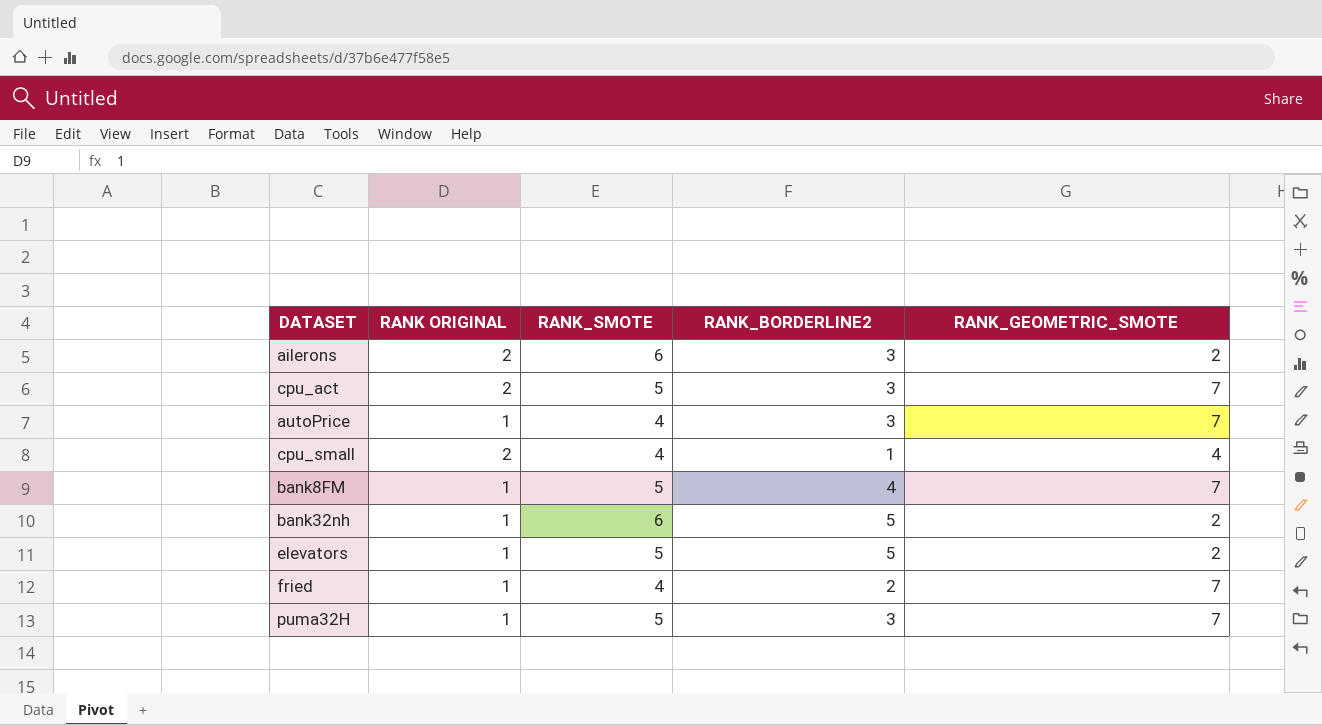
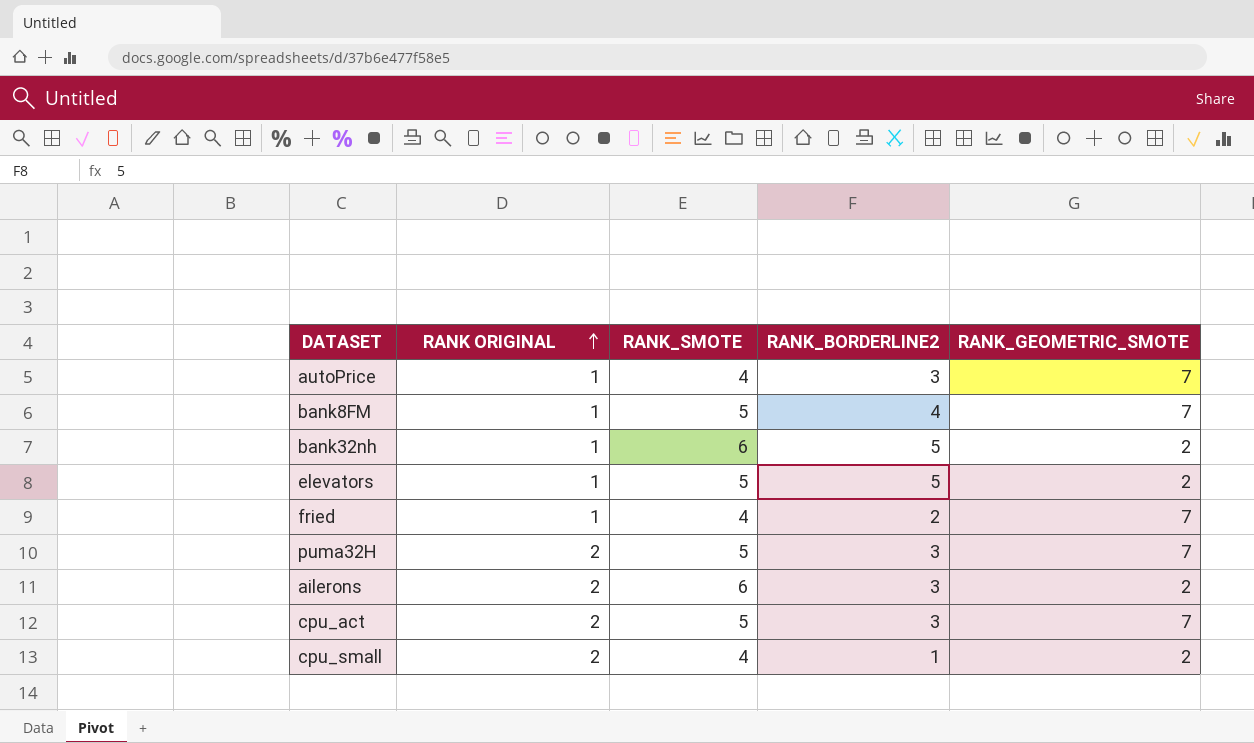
row order: none -> RANK ORIGINAL ascending
puma32H | RANK ORIGINAL: 1 -> 2
cpu_small | RANK_GEOMETRIC_SMOTE: 4 -> 2

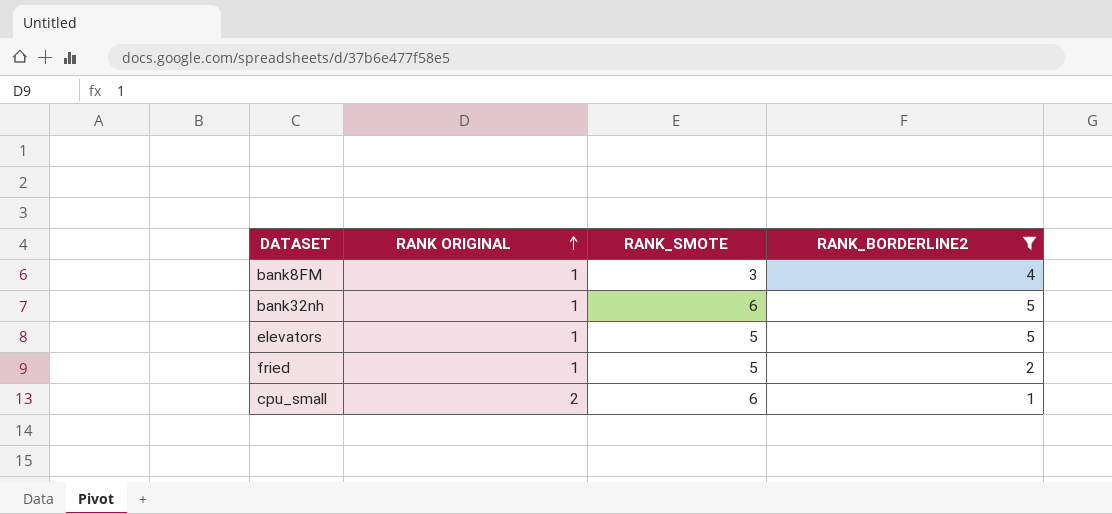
filter: none -> RANK_BORDERLINE2 != 3
column RANK_GEOMETRIC_SMOTE | position: 5 -> none
bank8FM | RANK_SMOTE: 5 -> 3
fried | RANK_SMOTE: 4 -> 5
cpu_small | RANK_SMOTE: 4 -> 6

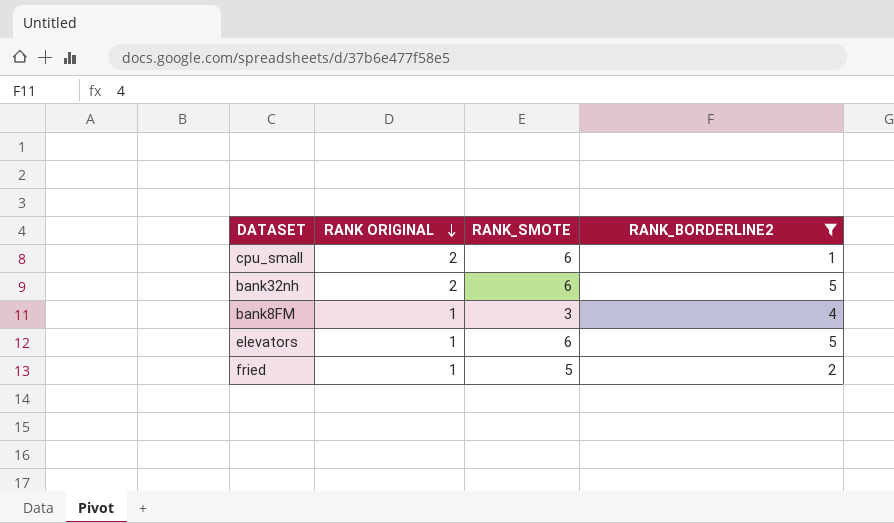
row order: RANK ORIGINAL ascending -> RANK ORIGINAL descending
bank32nh | RANK ORIGINAL: 1 -> 2
elevators | RANK_SMOTE: 5 -> 6

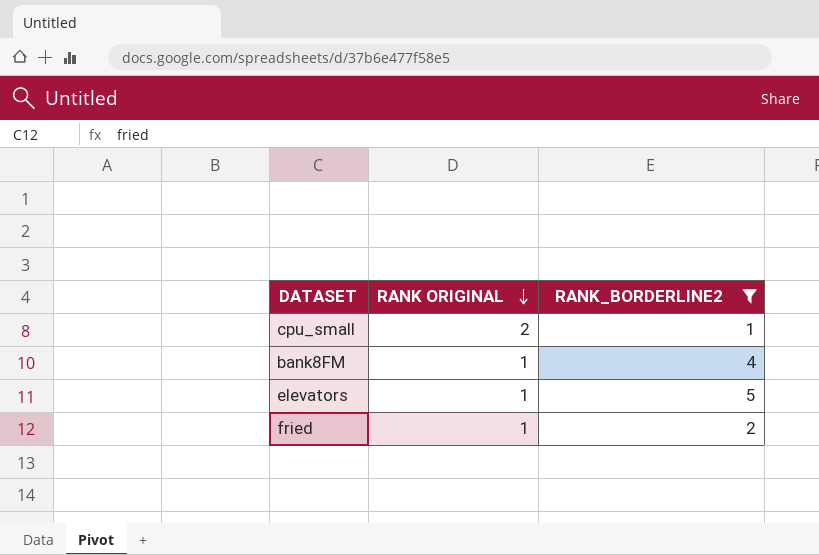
column RANK_SMOTE | position: 3 -> none
row bank32nh: 2 | 6 | 5 -> none

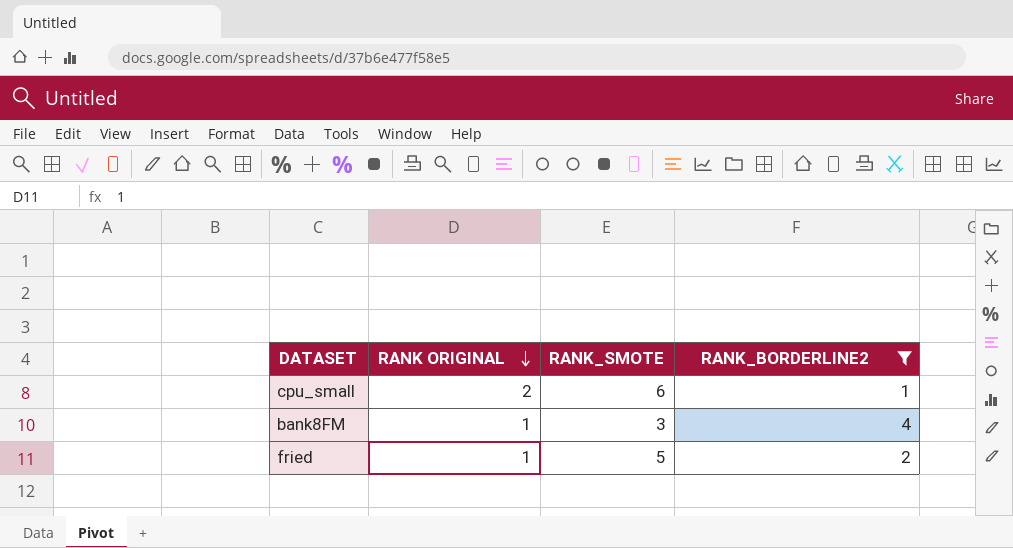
column RANK_SMOTE | position: none -> 3
row elevators: 1 | 5 -> none

